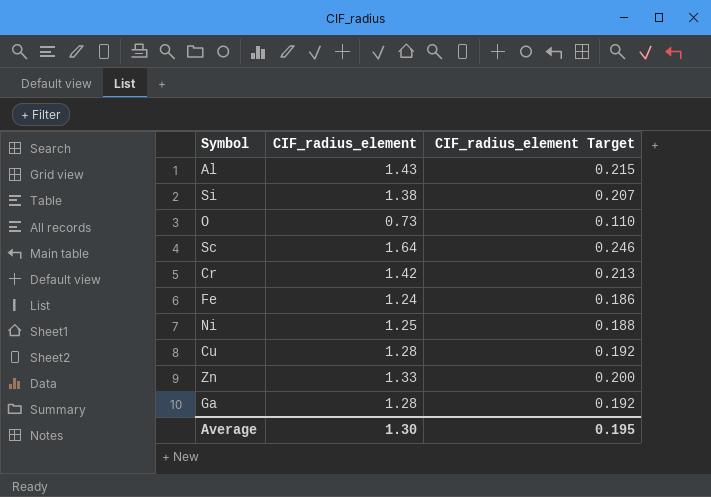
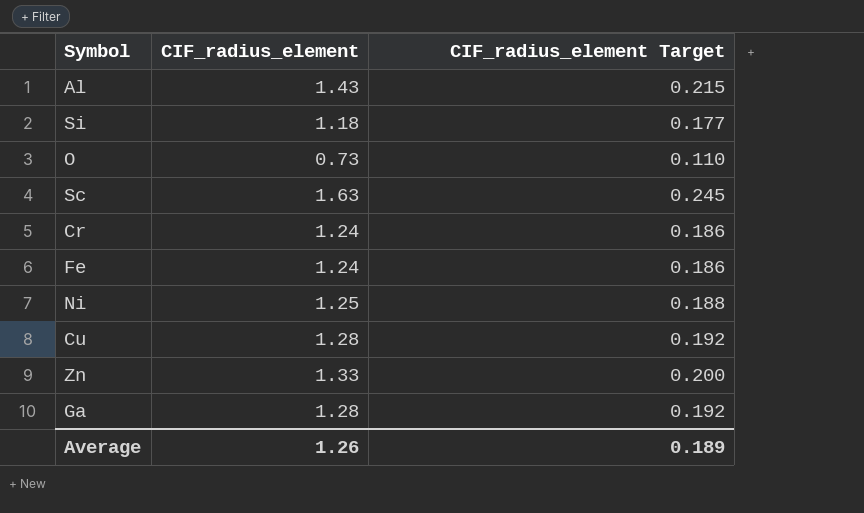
Si | CIF_radius_element: 1.38 -> 1.18
Si | CIF_radius_element Target: 0.207 -> 0.177
Sc | CIF_radius_element: 1.64 -> 1.63
Sc | CIF_radius_element Target: 0.246 -> 0.245
Cr | CIF_radius_element: 1.42 -> 1.24
Cr | CIF_radius_element Target: 0.213 -> 0.186
Average | CIF_radius_element: 1.30 -> 1.26
Average | CIF_radius_element Target: 0.195 -> 0.189

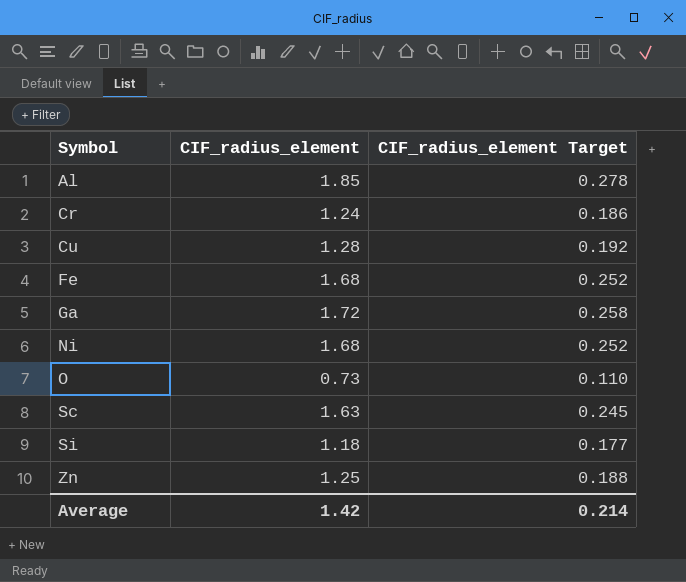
row order: none -> Symbol ascending
Al | CIF_radius_element: 1.43 -> 1.85
Al | CIF_radius_element Target: 0.215 -> 0.278
Fe | CIF_radius_element: 1.24 -> 1.68
Fe | CIF_radius_element Target: 0.186 -> 0.252
Ga | CIF_radius_element: 1.28 -> 1.72
Ga | CIF_radius_element Target: 0.192 -> 0.258
Ni | CIF_radius_element: 1.25 -> 1.68
Ni | CIF_radius_element Target: 0.188 -> 0.252
Zn | CIF_radius_element: 1.33 -> 1.25
Zn | CIF_radius_element Target: 0.200 -> 0.188
Average | CIF_radius_element: 1.26 -> 1.42
Average | CIF_radius_element Target: 0.189 -> 0.214

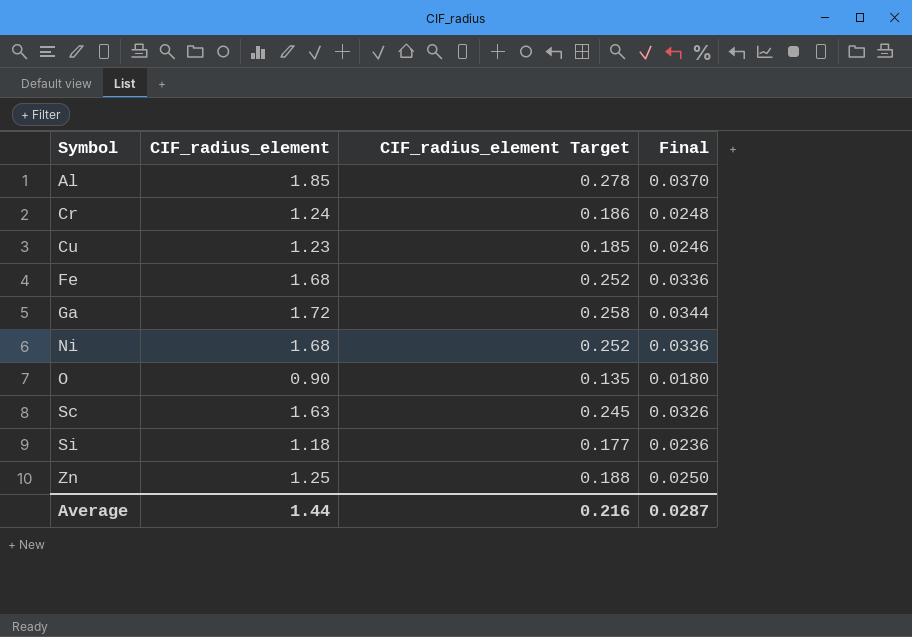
column Final | formula: none -> [CIF_radius_element] * 0.02
Cu | CIF_radius_element: 1.28 -> 1.23
Cu | CIF_radius_element Target: 0.192 -> 0.185
O | CIF_radius_element: 0.73 -> 0.90
O | CIF_radius_element Target: 0.110 -> 0.135
Average | CIF_radius_element: 1.42 -> 1.44
Average | CIF_radius_element Target: 0.214 -> 0.216

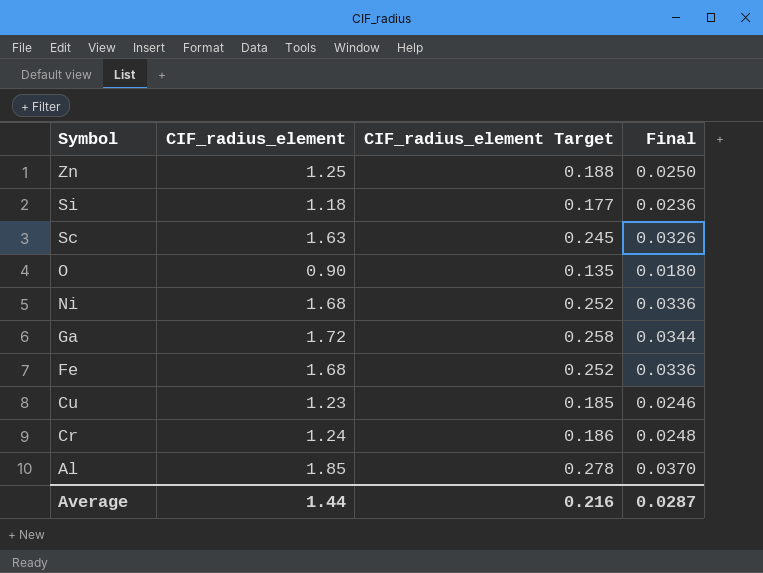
row order: Symbol ascending -> Symbol descending

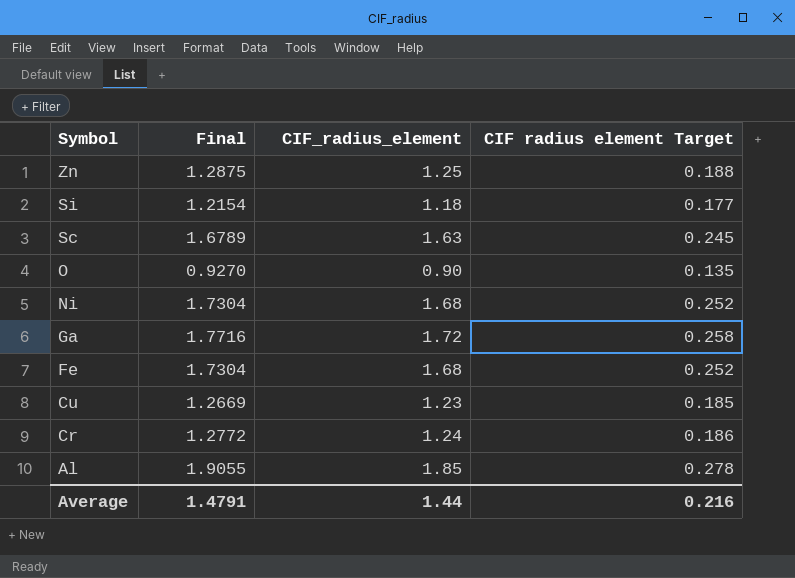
column Final | formula: [CIF_radius_element] * 0.02 -> [CIF_radius_element] * 1.03
column Final | position: 4 -> 2
column name: CIF_radius_element Target -> CIF radius element Target
Average | Final: 0.0287 -> 1.4791

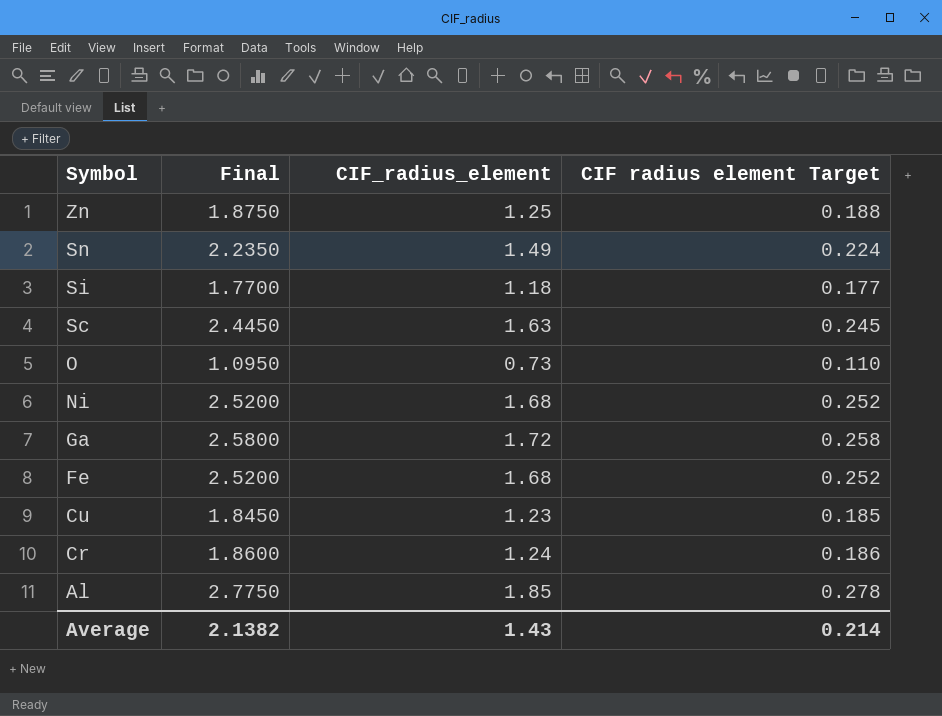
column Final | formula: [CIF_radius_element] * 1.03 -> [CIF_radius_element] * 1.5
row Sn: none -> 2.2350 | 1.49 | 0.224
O | CIF_radius_element: 0.90 -> 0.73
O | CIF radius element Target: 0.135 -> 0.110
Average | Final: 1.4791 -> 2.1382
Average | CIF_radius_element: 1.44 -> 1.43
Average | CIF radius element Target: 0.216 -> 0.214

